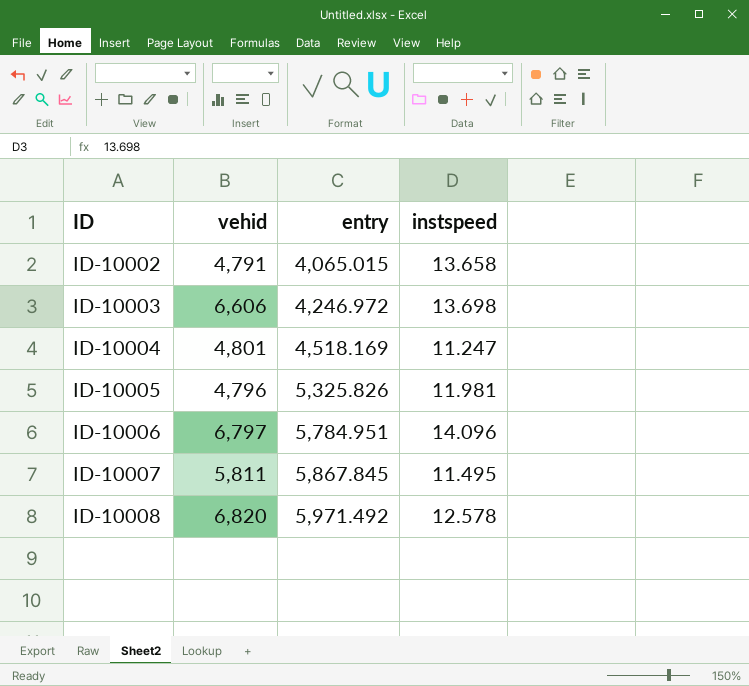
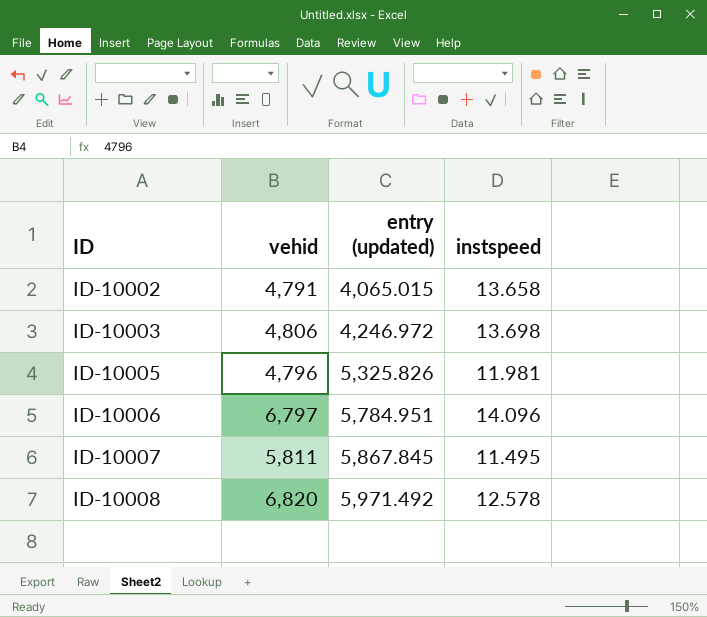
column name: entry -> entry (updated)
row ID-10004: 4,801 | 4,518.169 | 11.247 -> none
ID-10003 | vehid: 6,606 -> 4,806

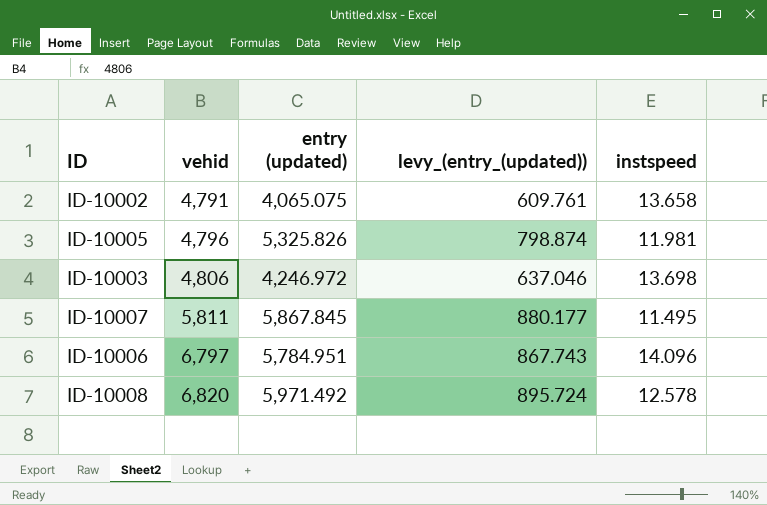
row order: ID ascending -> vehid ascending
column levy_(entry_(updated)) | formula: none -> [entry (updated)] * 0.15
ID-10002 | entry (updated): 4,065.015 -> 4,065.075

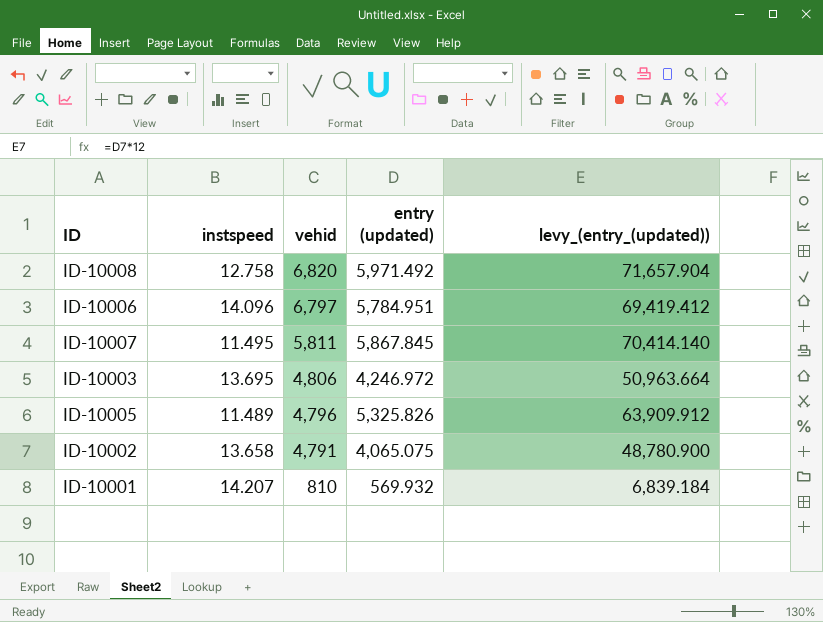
row order: vehid ascending -> vehid descending
column instspeed | position: 5 -> 2
column levy_(entry_(updated)) | formula: [entry (updated)] * 0.15 -> [entry (updated)] * 12
ID-10008 | instspeed: 12.578 -> 12.758
ID-10003 | instspeed: 13.698 -> 13.695
ID-10005 | instspeed: 11.981 -> 11.489
row ID-10001: none -> 14.207 | 810 | 569.932 | 6,839.184

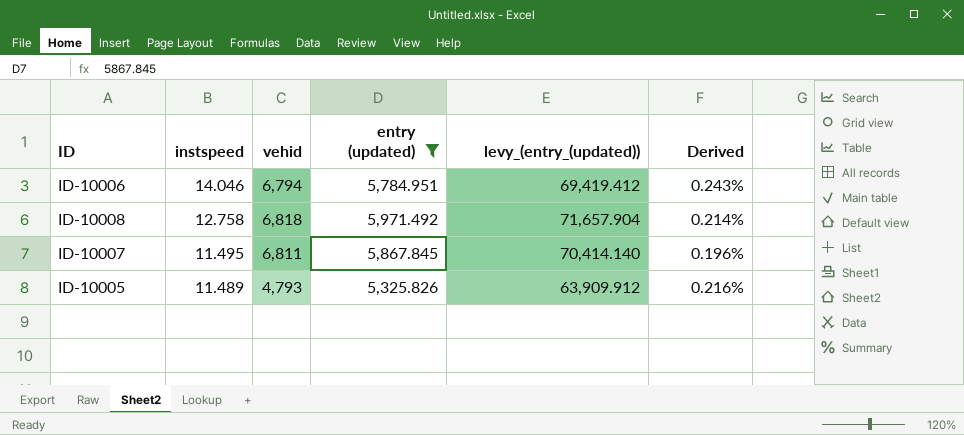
filter: none -> entry (updated) >= 5,325.826
row order: vehid descending -> instspeed descending
column Derived | formula: none -> [instspeed] / [entry (updated)]
ID-10006 | instspeed: 14.096 -> 14.046
ID-10006 | vehid: 6,797 -> 6,794
ID-10008 | vehid: 6,820 -> 6,818
ID-10007 | vehid: 5,811 -> 6,811
ID-10005 | vehid: 4,796 -> 4,793

